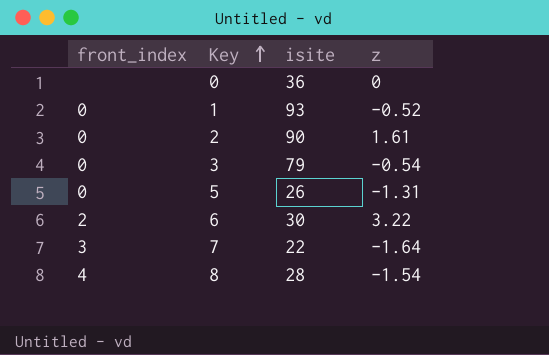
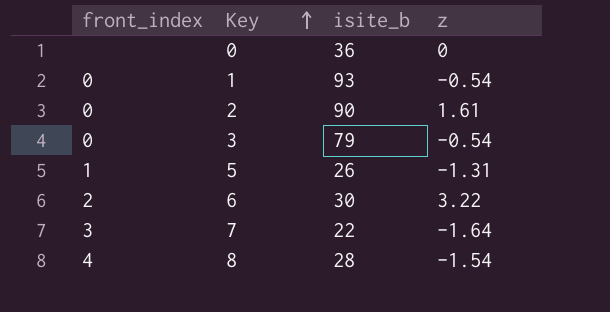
column name: isite -> isite_b
1 | z: -0.52 -> -0.54
5 | front_index: 0 -> 1

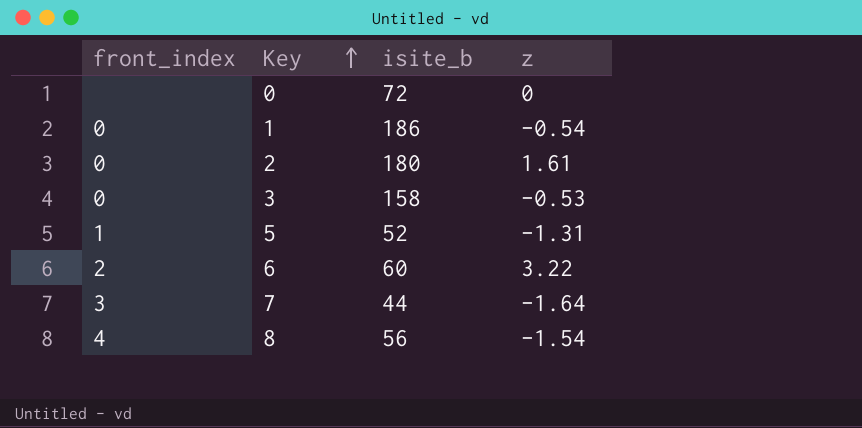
0 | isite_b: 36 -> 72
1 | isite_b: 93 -> 186
2 | isite_b: 90 -> 180
3 | isite_b: 79 -> 158
3 | z: -0.54 -> -0.53
5 | isite_b: 26 -> 52
6 | isite_b: 30 -> 60
7 | isite_b: 22 -> 44
8 | isite_b: 28 -> 56

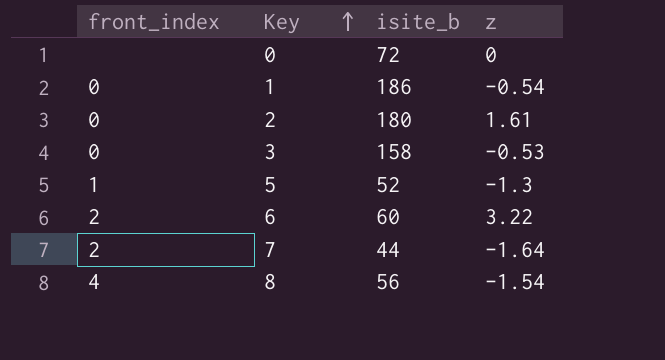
5 | z: -1.31 -> -1.3
7 | front_index: 3 -> 2

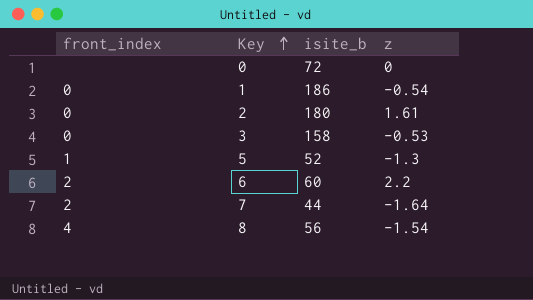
6 | z: 3.22 -> 2.2

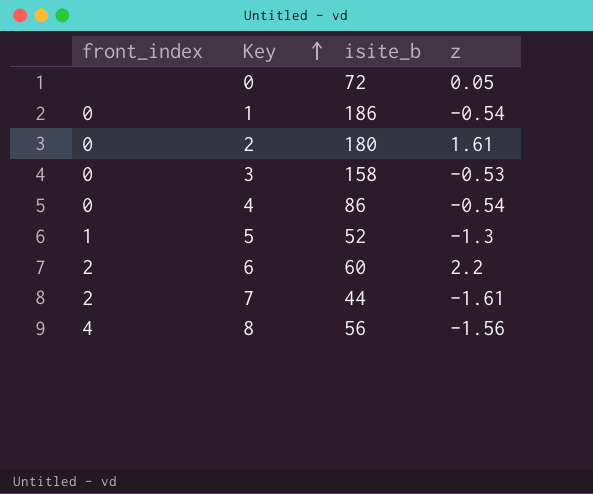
0 | z: 0 -> 0.05
row 4: none -> 0 | 86 | -0.54
7 | z: -1.64 -> -1.61
8 | z: -1.54 -> -1.56

